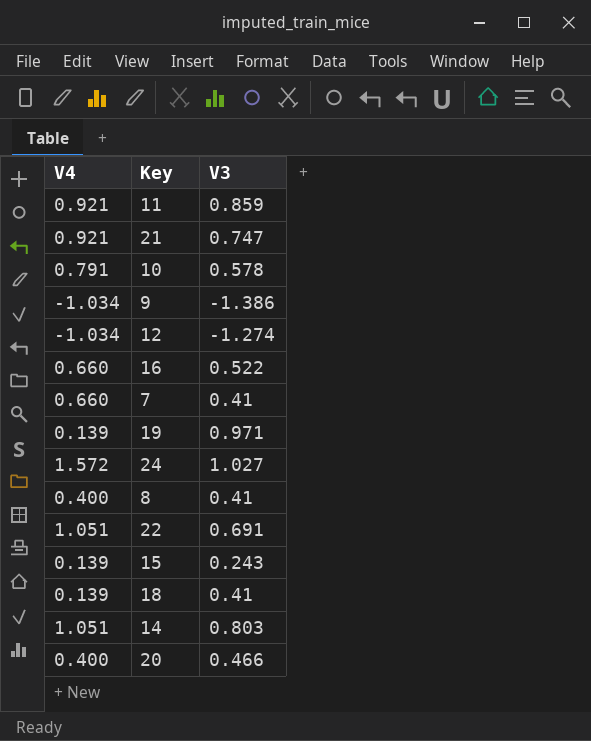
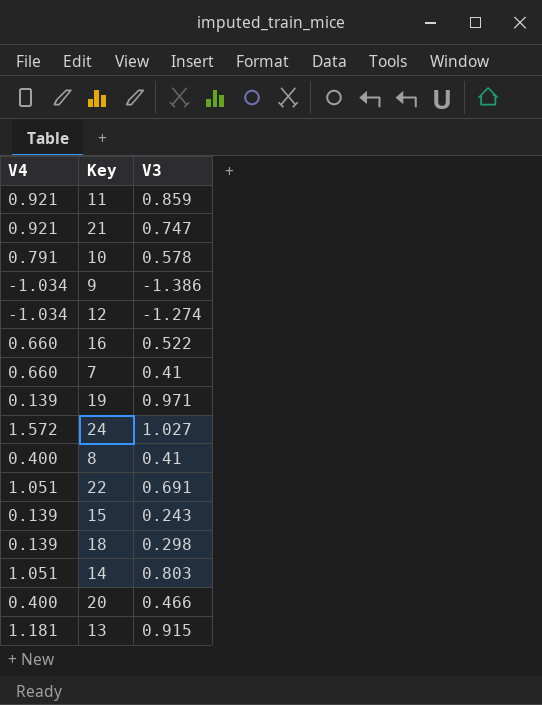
18 | V3: 0.41 -> 0.298
row 13: none -> 1.181 | 0.915

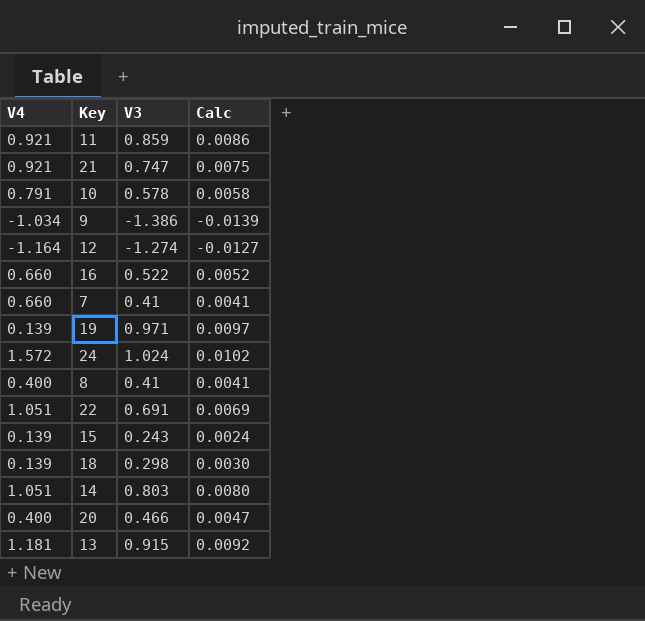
column Calc | formula: none -> [V3] * 0.01
12 | V4: -1.034 -> -1.164
24 | V3: 1.027 -> 1.024

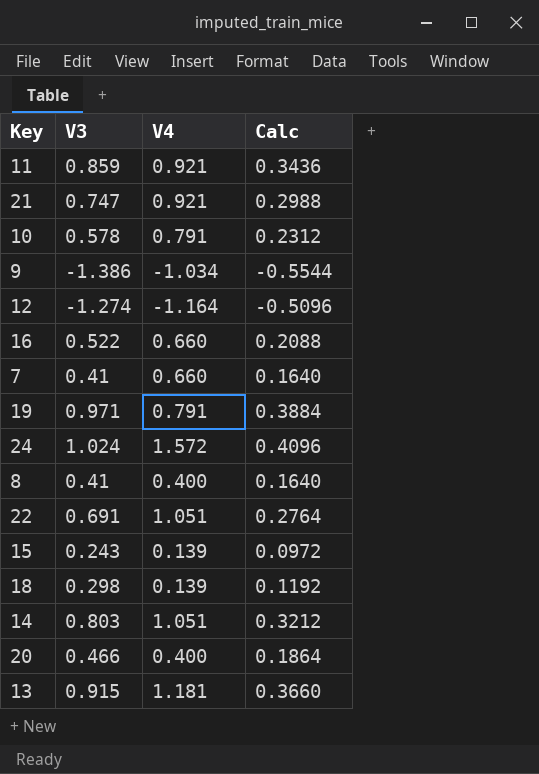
column V4 | position: 1 -> 3
column Calc | formula: [V3] * 0.01 -> [V3] * 0.4
19 | V4: 0.139 -> 0.791

